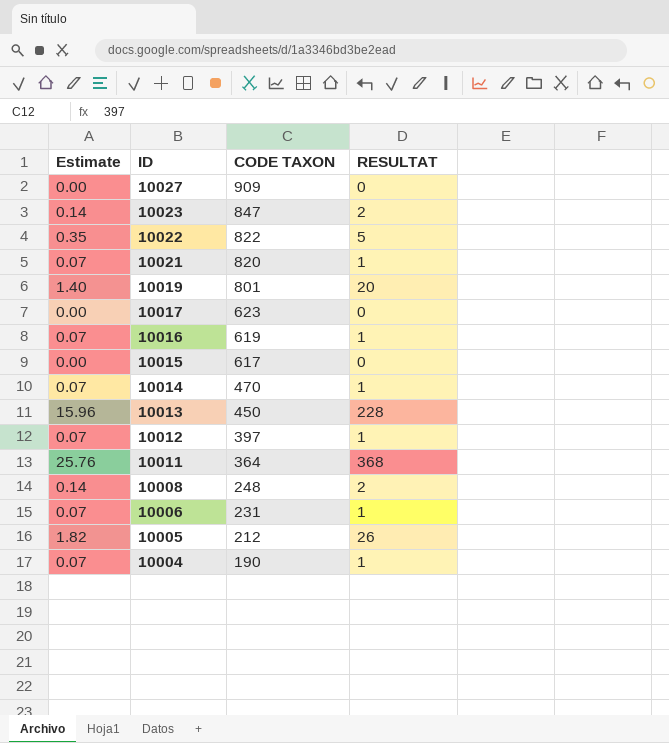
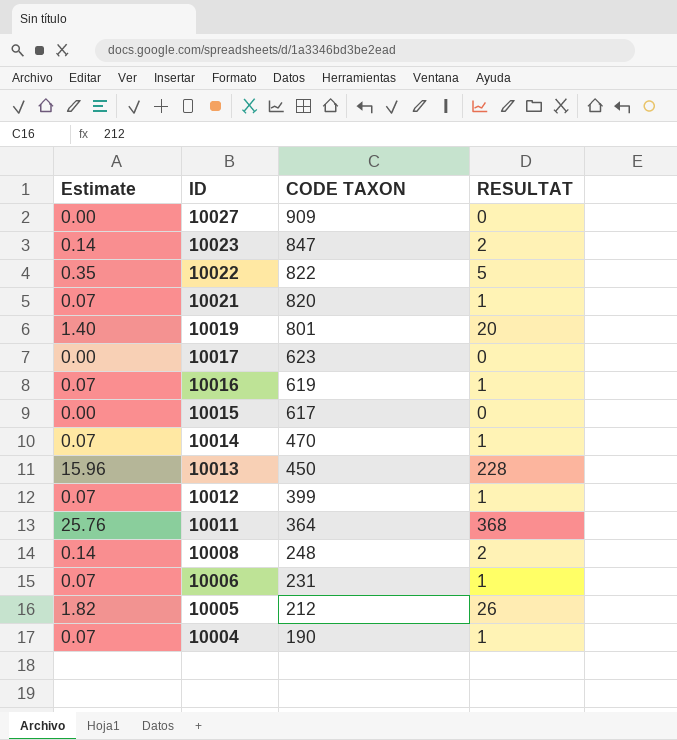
10012 | CODE TAXON: 397 -> 399

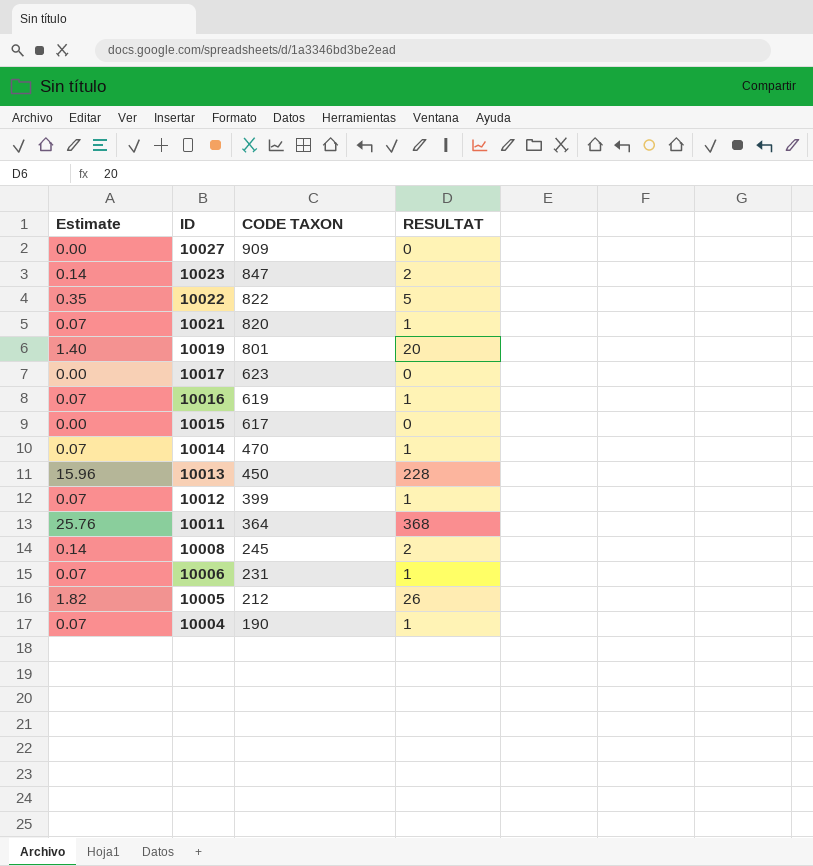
10008 | CODE TAXON: 248 -> 245

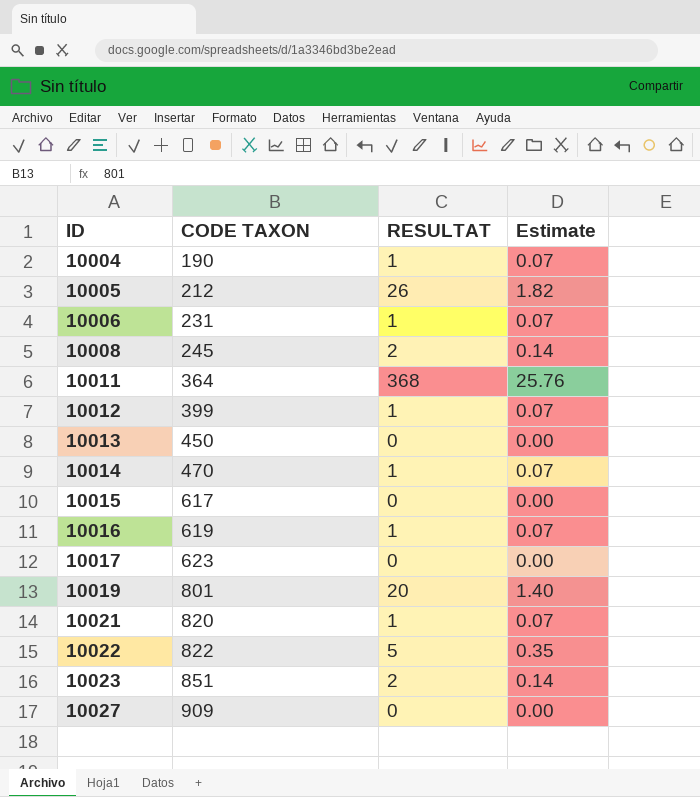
row order: ID descending -> ID ascending
column Estimate | position: 1 -> 4
10013 | RESULTAT: 228 -> 0
10013 | Estimate: 15.96 -> 0.00
10023 | CODE TAXON: 847 -> 851

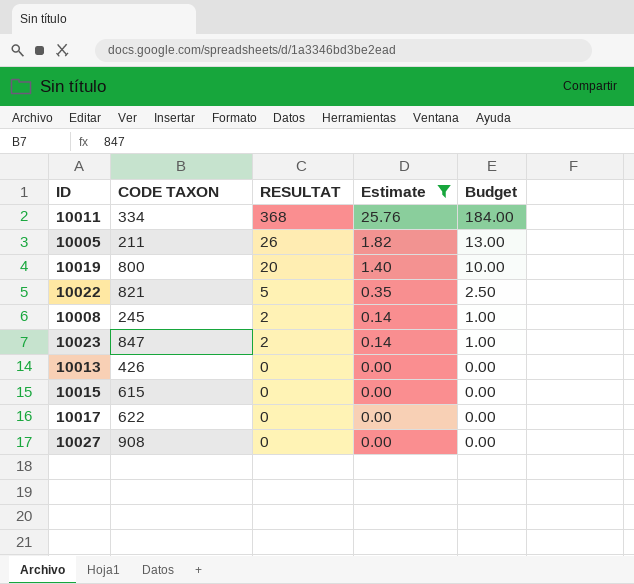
filter: none -> Estimate != 0.07
row order: ID ascending -> RESULTAT descending
column Budget | formula: none -> [RESULTAT] * 0.5
10011 | CODE TAXON: 364 -> 334
10005 | CODE TAXON: 212 -> 211
10019 | CODE TAXON: 801 -> 800
10022 | CODE TAXON: 822 -> 821
10023 | CODE TAXON: 851 -> 847
10013 | CODE TAXON: 450 -> 426
10015 | CODE TAXON: 617 -> 615
10017 | CODE TAXON: 623 -> 622
10027 | CODE TAXON: 909 -> 908

